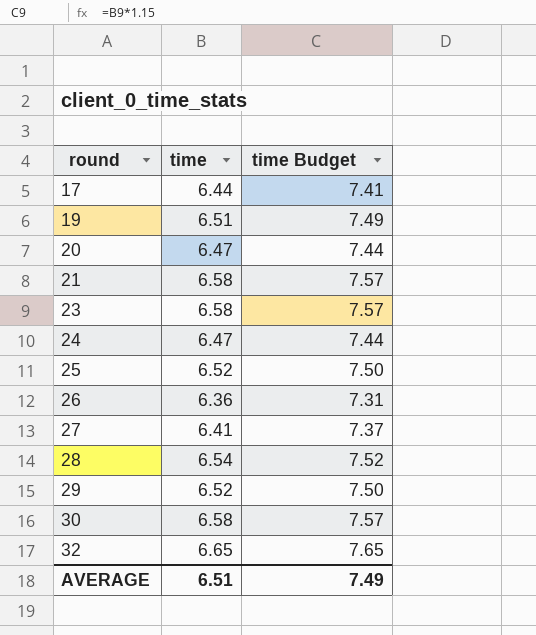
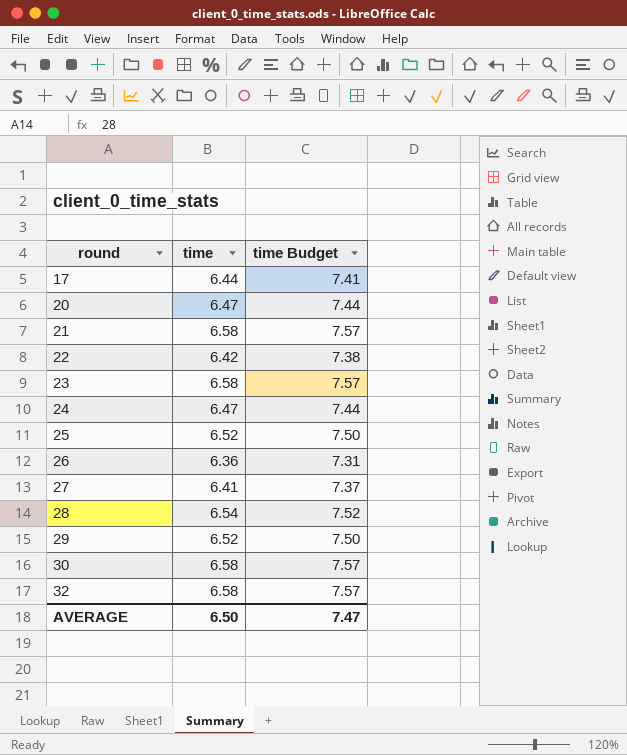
row 19: 6.51 | 7.49 -> none
row 22: none -> 6.42 | 7.38
32 | time: 6.65 -> 6.58
32 | time Budget: 7.65 -> 7.57
AVERAGE | time: 6.51 -> 6.50
AVERAGE | time Budget: 7.49 -> 7.47

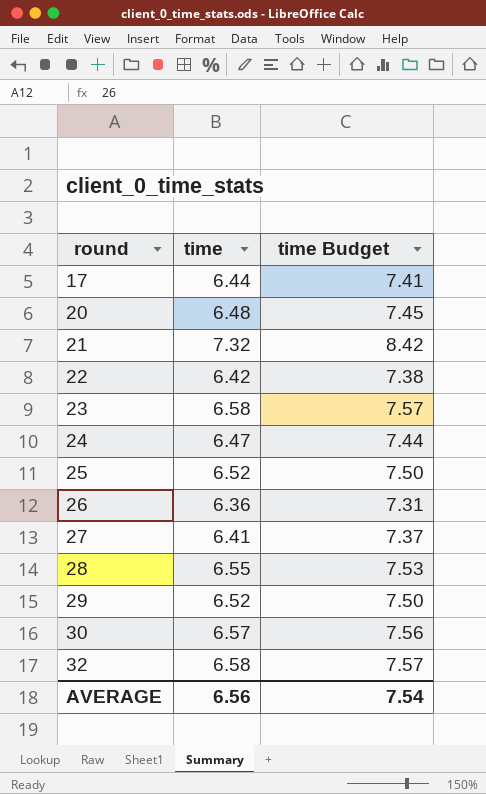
20 | time: 6.47 -> 6.48
20 | time Budget: 7.44 -> 7.45
21 | time: 6.58 -> 7.32
21 | time Budget: 7.57 -> 8.42
28 | time: 6.54 -> 6.55
28 | time Budget: 7.52 -> 7.53
30 | time: 6.58 -> 6.57
30 | time Budget: 7.57 -> 7.56
AVERAGE | time: 6.50 -> 6.56
AVERAGE | time Budget: 7.47 -> 7.54

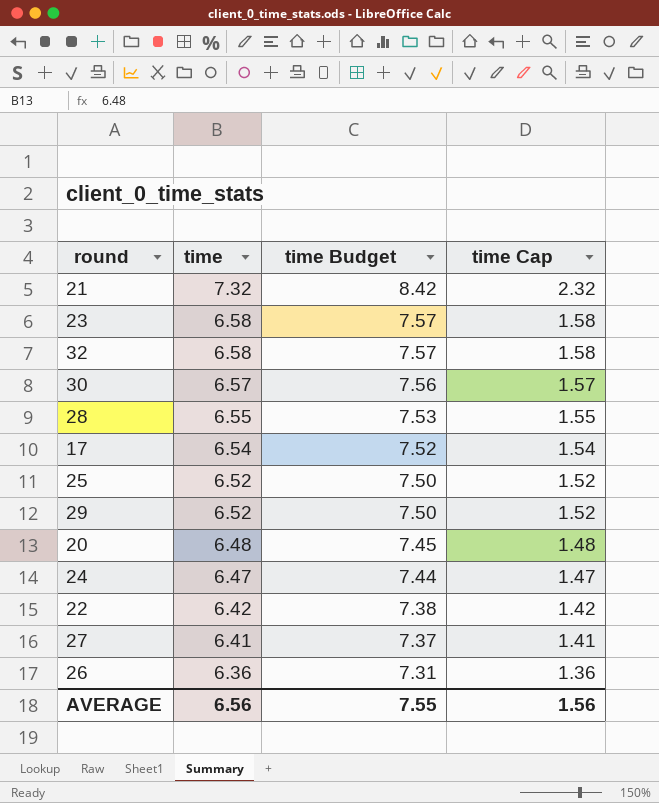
row order: round ascending -> time descending
column time Cap | formula: none -> [time] - 5
17 | time: 6.44 -> 6.54
17 | time Budget: 7.41 -> 7.52
AVERAGE | time Budget: 7.54 -> 7.55

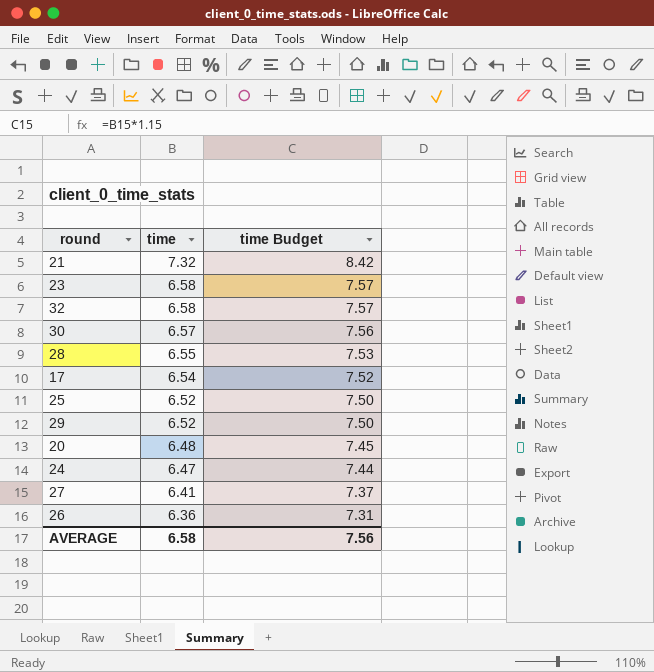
column time Cap | formula: [time] - 5 -> none
row 22: 6.42 | 7.38 | 1.42 -> none
AVERAGE | time: 6.56 -> 6.58
AVERAGE | time Budget: 7.55 -> 7.56

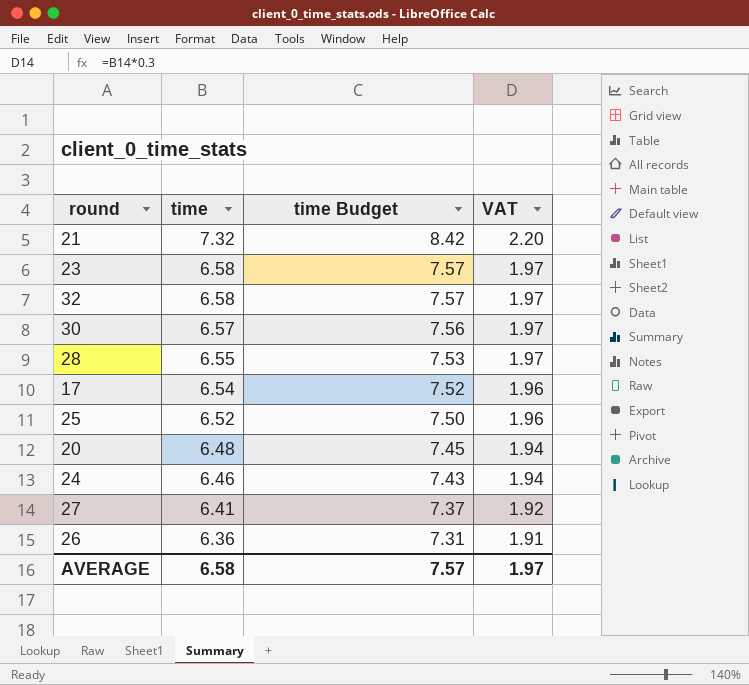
column VAT | formula: none -> [time] * 0.3
row 29: 6.52 | 7.50 -> none
24 | time: 6.47 -> 6.46
24 | time Budget: 7.44 -> 7.43
AVERAGE | time Budget: 7.56 -> 7.57

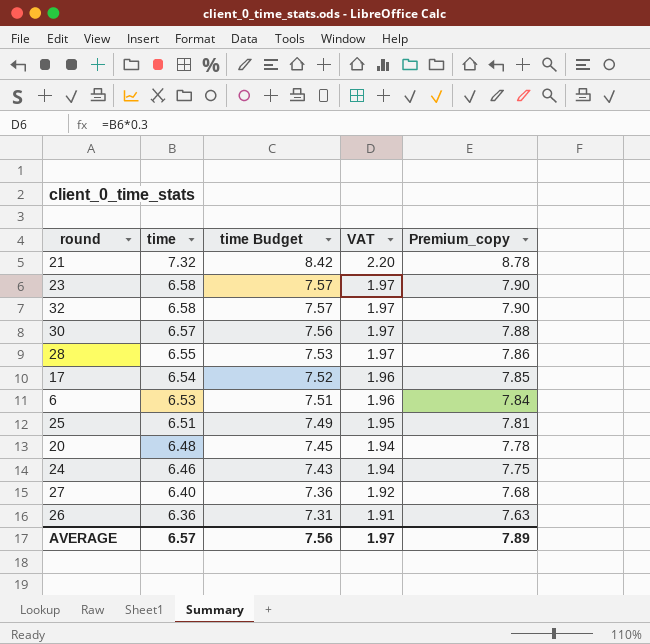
column Premium_copy | formula: none -> [time] * 1.2
row 6: none -> 6.53 | 7.51 | 1.96 | 7.84
25 | time: 6.52 -> 6.51
25 | time Budget: 7.50 -> 7.49
25 | VAT: 1.96 -> 1.95
27 | time: 6.41 -> 6.40
27 | time Budget: 7.37 -> 7.36
AVERAGE | time: 6.58 -> 6.57
AVERAGE | time Budget: 7.57 -> 7.56

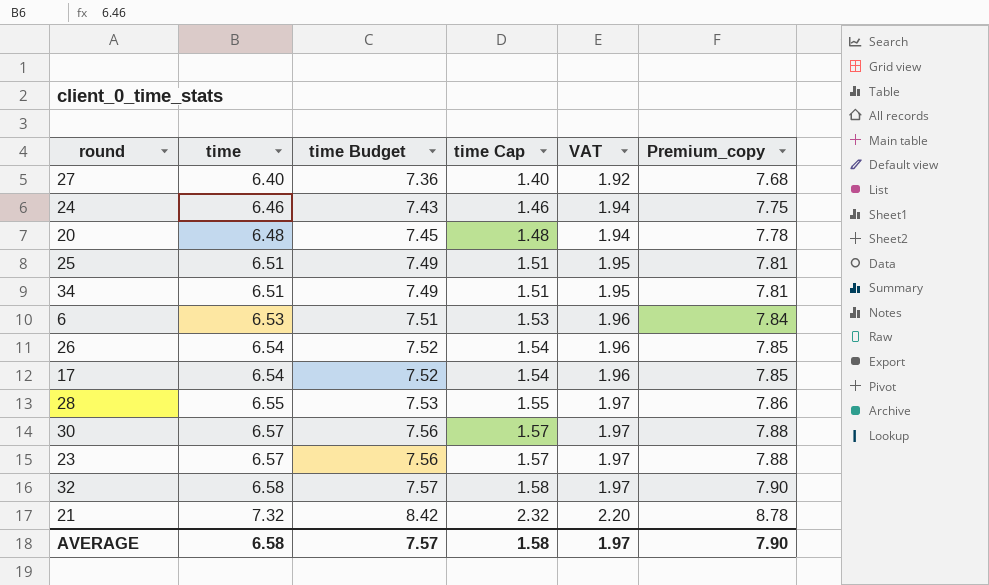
row order: time descending -> time ascending
column time Cap | formula: none -> [time] - 5
row 34: none -> 6.51 | 7.49 | 1.51 | 1.95 | 7.81
26 | time: 6.36 -> 6.54
26 | time Budget: 7.31 -> 7.52
26 | VAT: 1.91 -> 1.96
26 | Premium_copy: 7.63 -> 7.85
23 | time: 6.58 -> 6.57
23 | time Budget: 7.57 -> 7.56
23 | Premium_copy: 7.90 -> 7.88
AVERAGE | time: 6.57 -> 6.58
AVERAGE | time Budget: 7.56 -> 7.57
AVERAGE | Premium_copy: 7.89 -> 7.90

